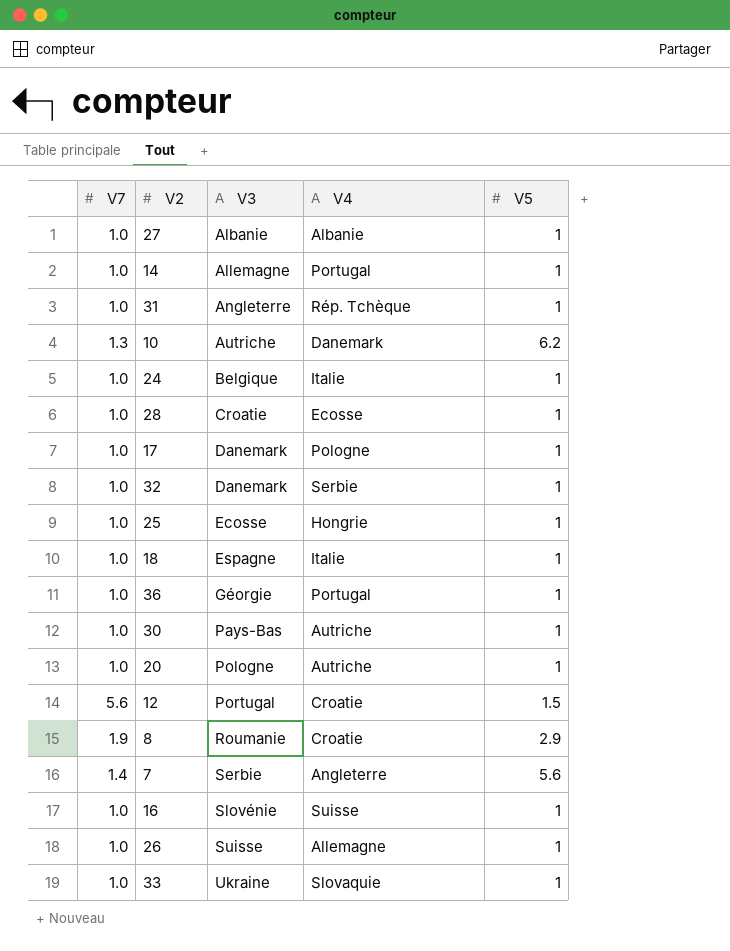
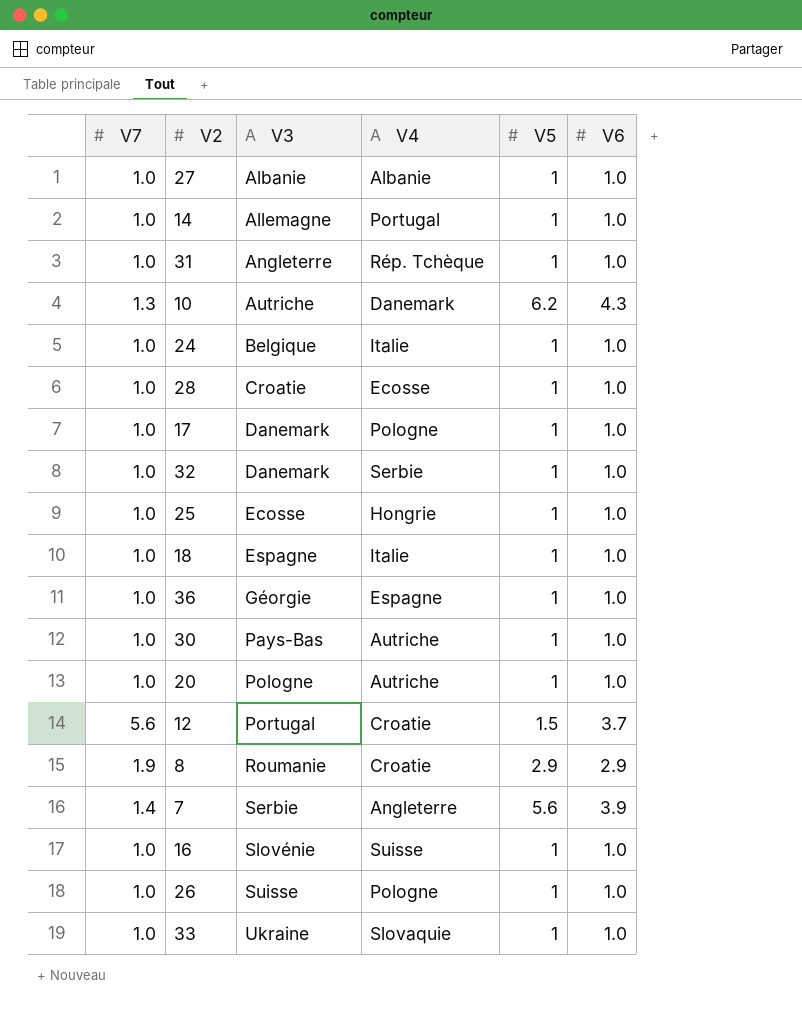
column V6 | position: none -> 6
36 | V4: Portugal -> Espagne
26 | V4: Allemagne -> Pologne

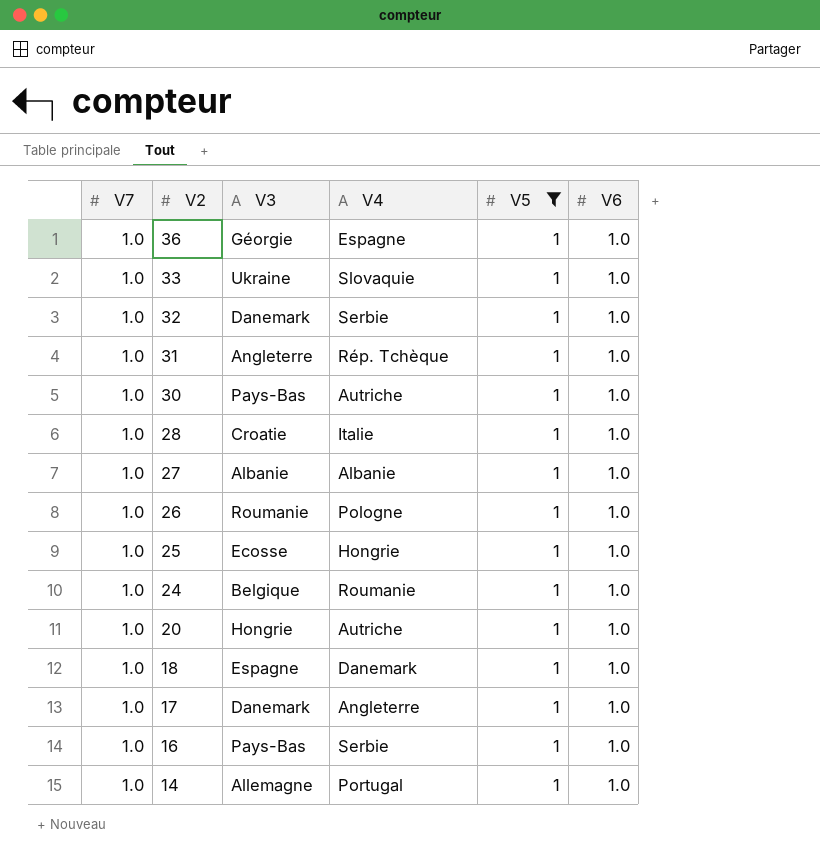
filter: none -> V5 = 1
row order: V3 ascending -> V2 descending
28 | V4: Ecosse -> Italie
26 | V3: Suisse -> Roumanie
24 | V4: Italie -> Roumanie
20 | V3: Pologne -> Hongrie
18 | V4: Italie -> Danemark
17 | V4: Pologne -> Angleterre
16 | V3: Slovénie -> Pays-Bas
16 | V4: Suisse -> Serbie

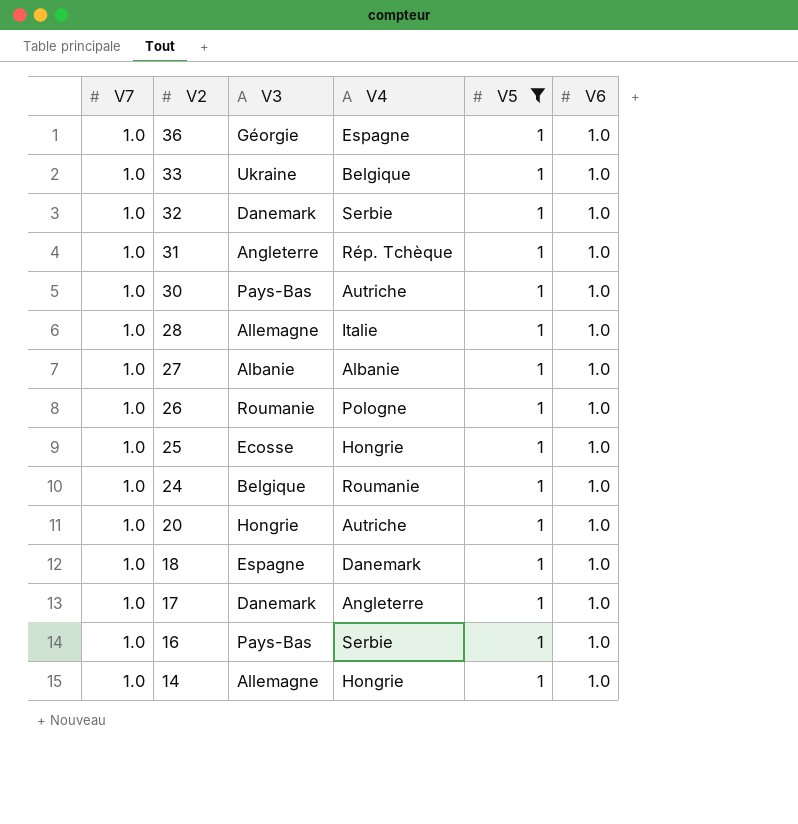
33 | V4: Slovaquie -> Belgique
28 | V3: Croatie -> Allemagne
14 | V4: Portugal -> Hongrie

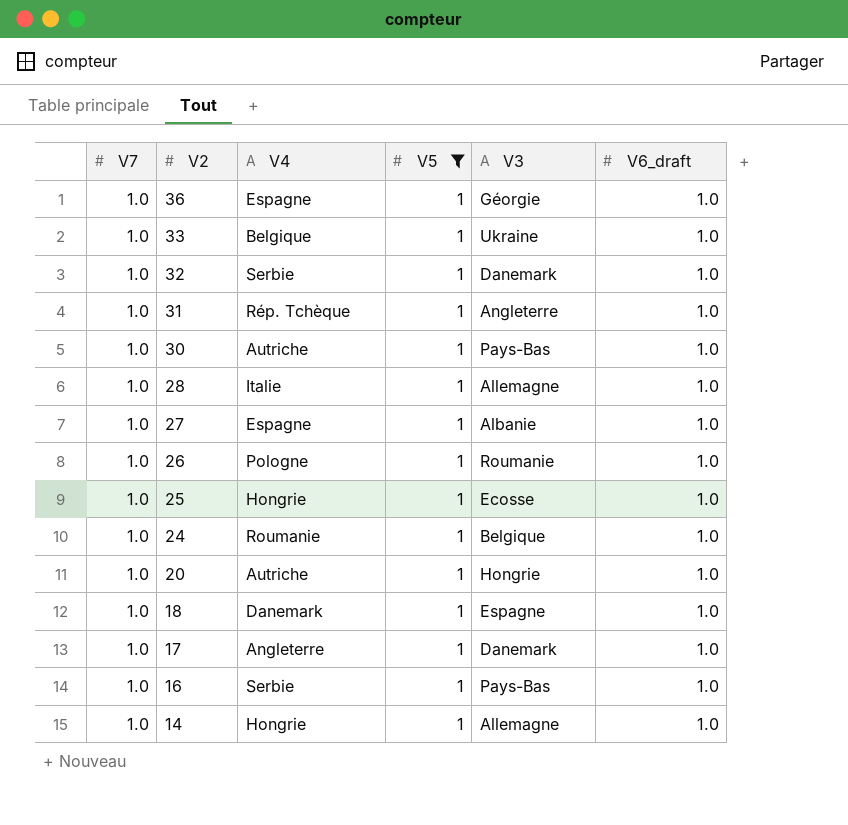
column V3 | position: 3 -> 5
column name: V6 -> V6_draft
27 | V4: Albanie -> Espagne

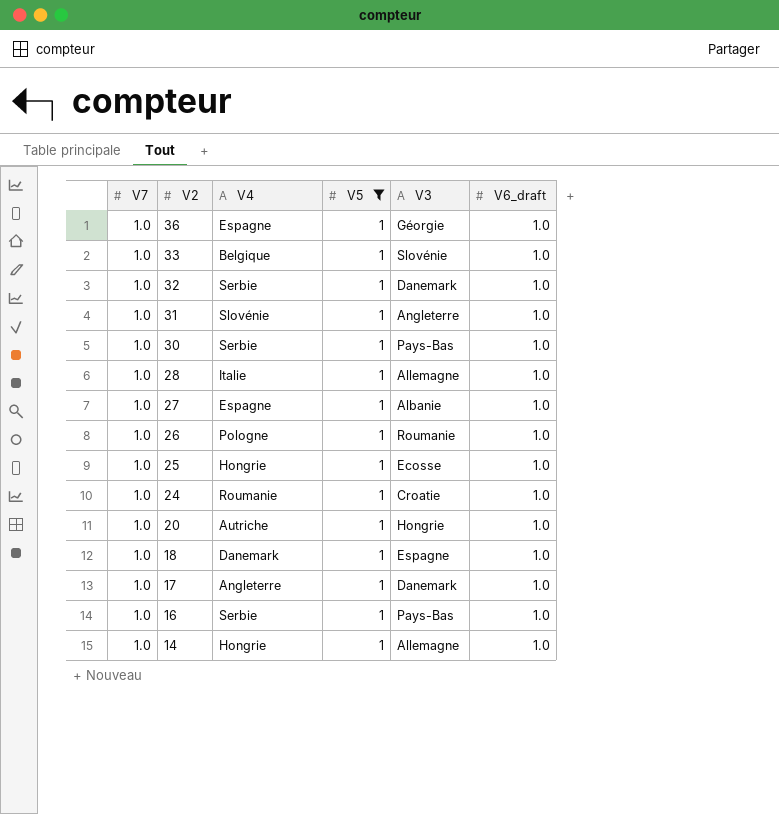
33 | V3: Ukraine -> Slovénie
31 | V4: Rép. Tchèque -> Slovénie
30 | V4: Autriche -> Serbie
24 | V3: Belgique -> Croatie

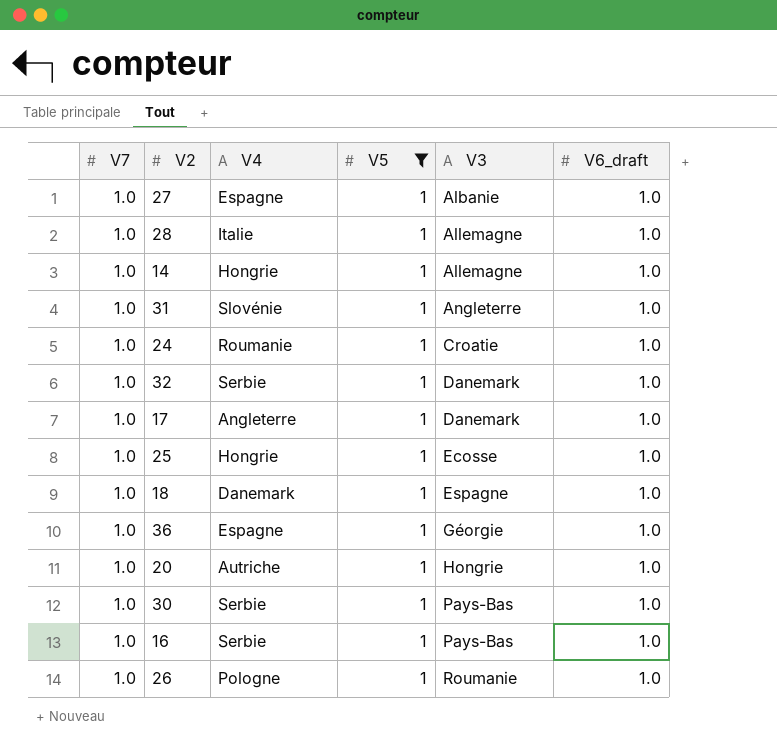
row order: V2 descending -> V3 ascending
row 33: 1.0 | Belgique | 1 | Slovénie | 1.0 -> none

